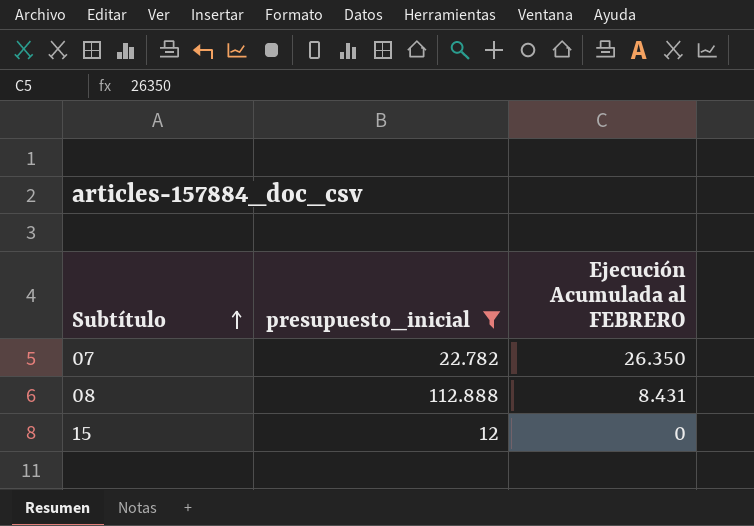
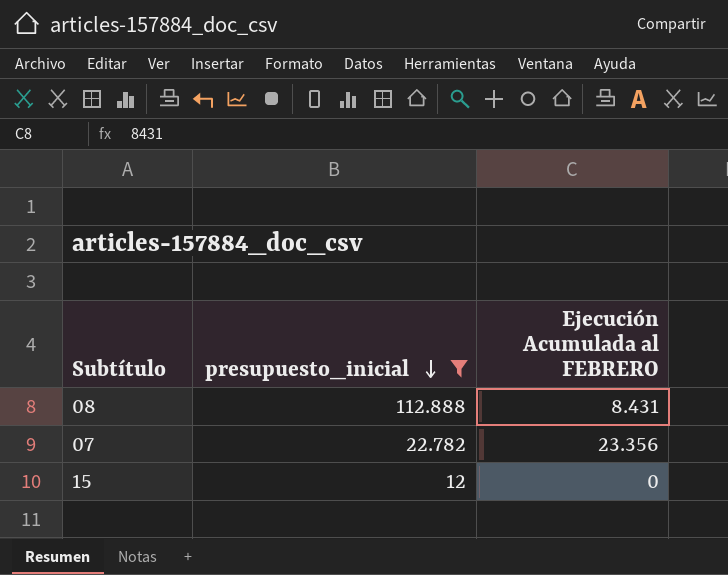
row order: Subtítulo ascending -> presupuesto_inicial descending
07 | Ejecución Acumulada al FEBRERO: 26.350 -> 23.356

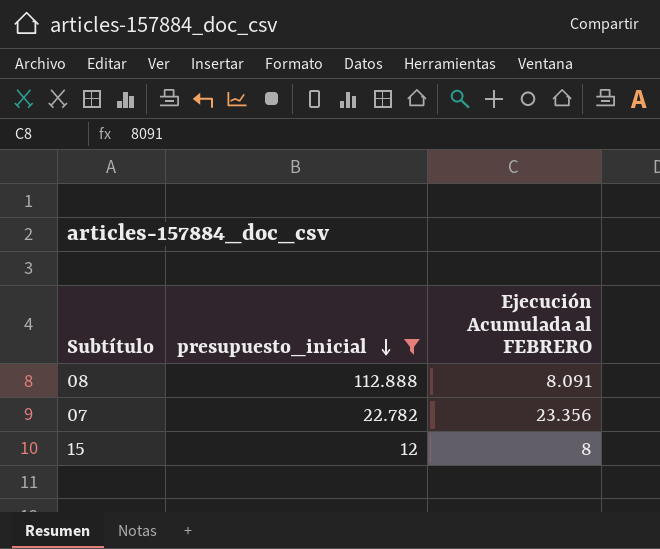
08 | Ejecución Acumulada al FEBRERO: 8.431 -> 8.091
15 | Ejecución Acumulada al FEBRERO: 0 -> 8

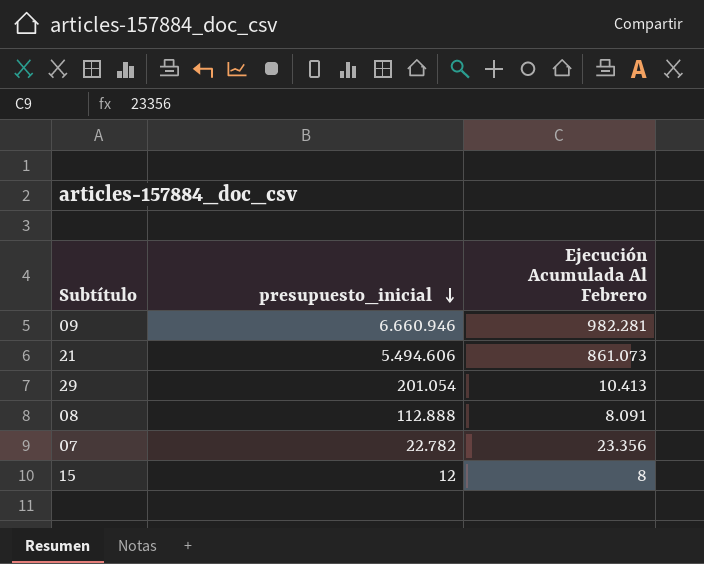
filter: presupuesto_inicial <= 112.888 -> none
column name: Ejecución Acumulada al FEBRERO -> Ejecución Acumulada Al Febrero

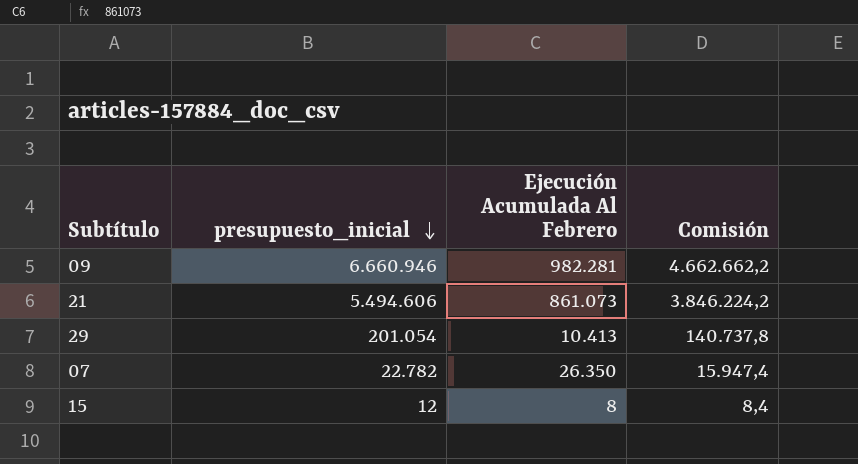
column Comisión | formula: none -> [presupuesto_inicial] * 0,7
row 08: 112.888 | 8.091 -> none
07 | Ejecución Acumulada Al Febrero: 23.356 -> 26.350

